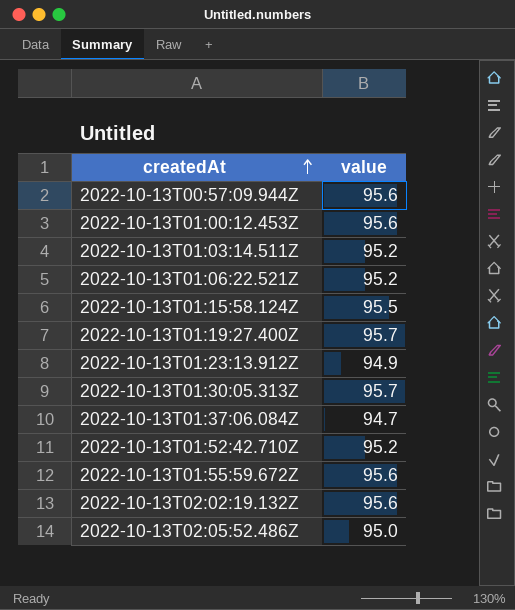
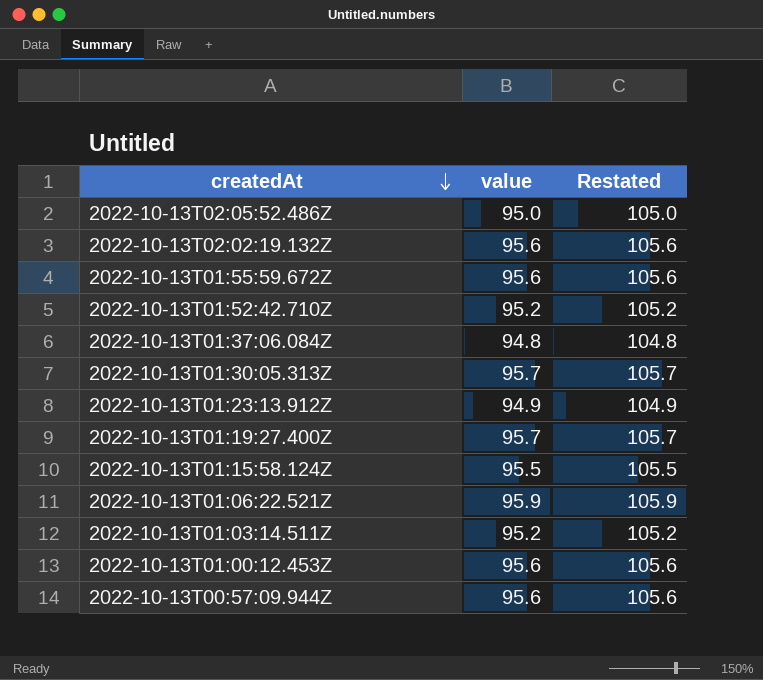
row order: createdAt ascending -> createdAt descending
column Restated | formula: none -> [value] + 10
2022-10-13T01:37:06.084Z | value: 94.7 -> 94.8
2022-10-13T01:06:22.521Z | value: 95.2 -> 95.9

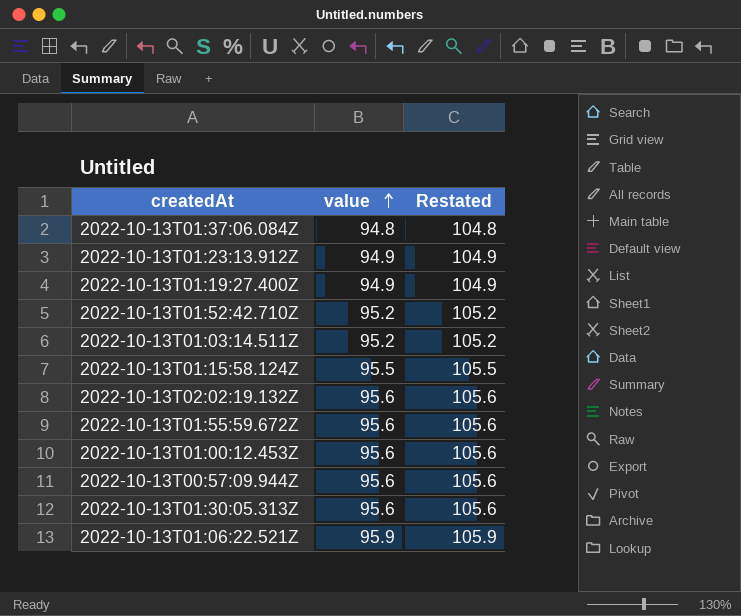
row order: createdAt descending -> value ascending
row 2022-10-13T02:05:52.486Z: 95.0 | 105.0 -> none
2022-10-13T01:19:27.400Z | value: 95.7 -> 94.9
2022-10-13T01:19:27.400Z | Restated: 105.7 -> 104.9
2022-10-13T01:30:05.313Z | value: 95.7 -> 95.6
2022-10-13T01:30:05.313Z | Restated: 105.7 -> 105.6

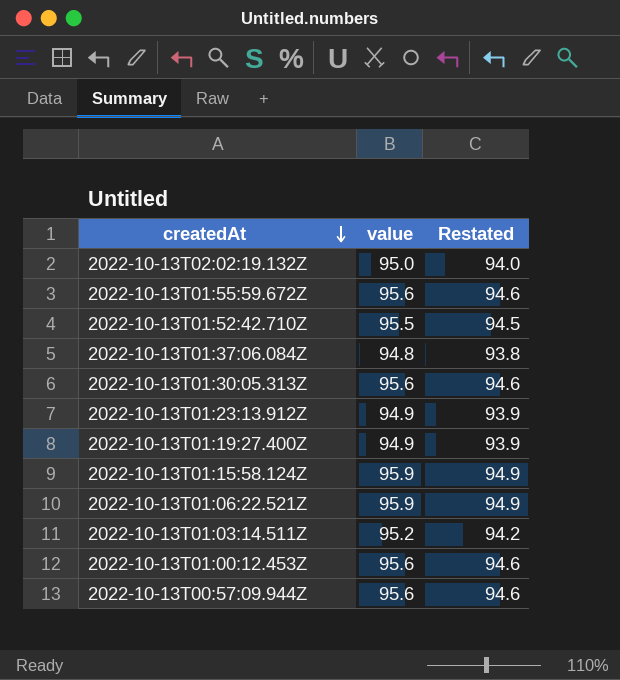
row order: value ascending -> createdAt descending
column Restated | formula: [value] + 10 -> [value] - 1
2022-10-13T02:02:19.132Z | value: 95.6 -> 95.0
2022-10-13T01:52:42.710Z | value: 95.2 -> 95.5
2022-10-13T01:15:58.124Z | value: 95.5 -> 95.9

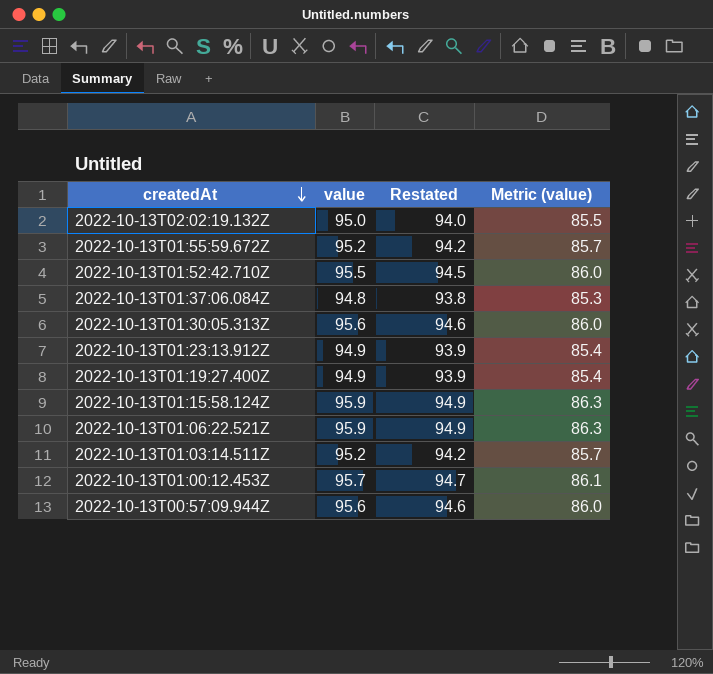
column Metric (value) | formula: none -> [value] * 0.9
2022-10-13T01:55:59.672Z | value: 95.6 -> 95.2
2022-10-13T01:55:59.672Z | Restated: 94.6 -> 94.2
2022-10-13T01:00:12.453Z | value: 95.6 -> 95.7
2022-10-13T01:00:12.453Z | Restated: 94.6 -> 94.7

